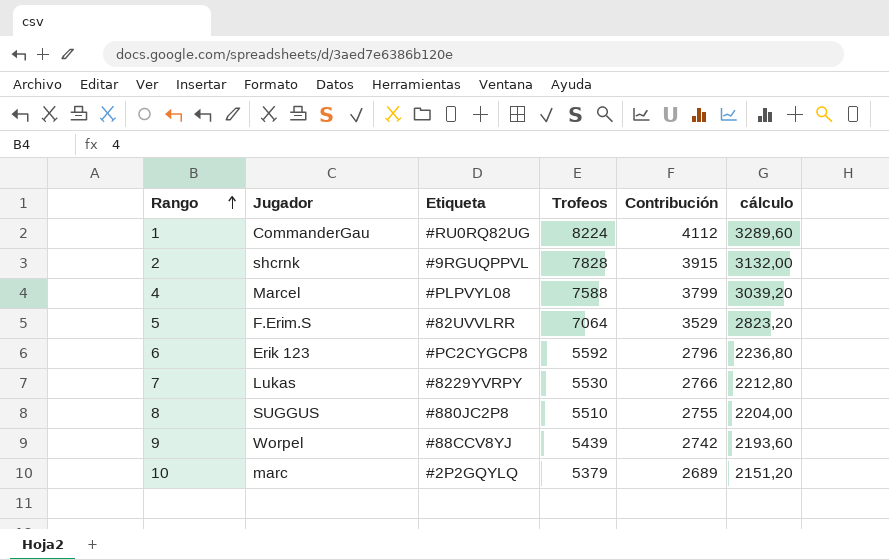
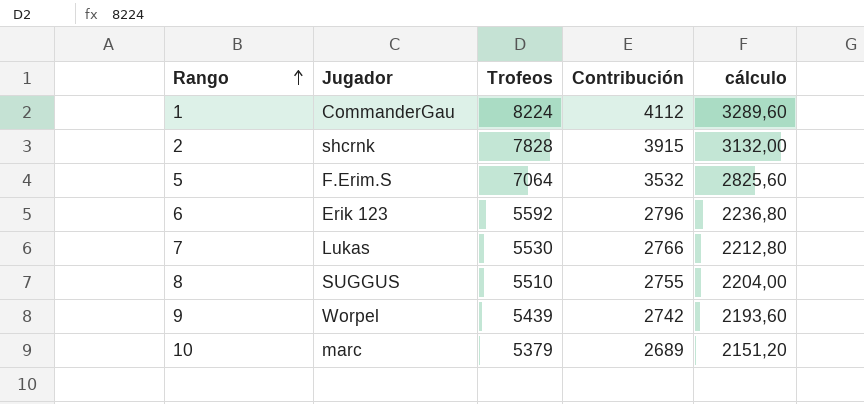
column Etiqueta | position: 3 -> none
row 4: Marcel | #PLPVYL08 | 7588 | 3799 | 3039,20 -> none
5 | Contribución: 3529 -> 3532
5 | cálculo: 2823,20 -> 2825,60

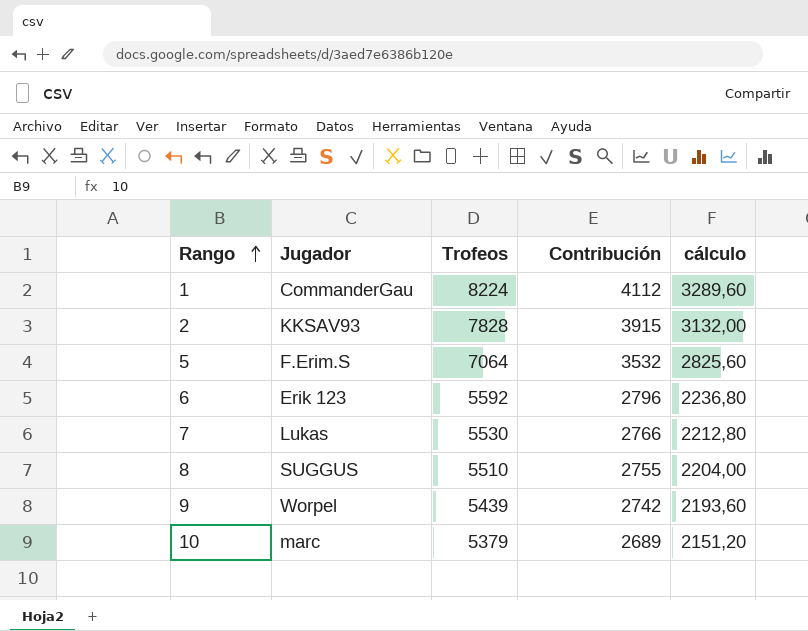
2 | Jugador: shcrnk -> KKSAV93

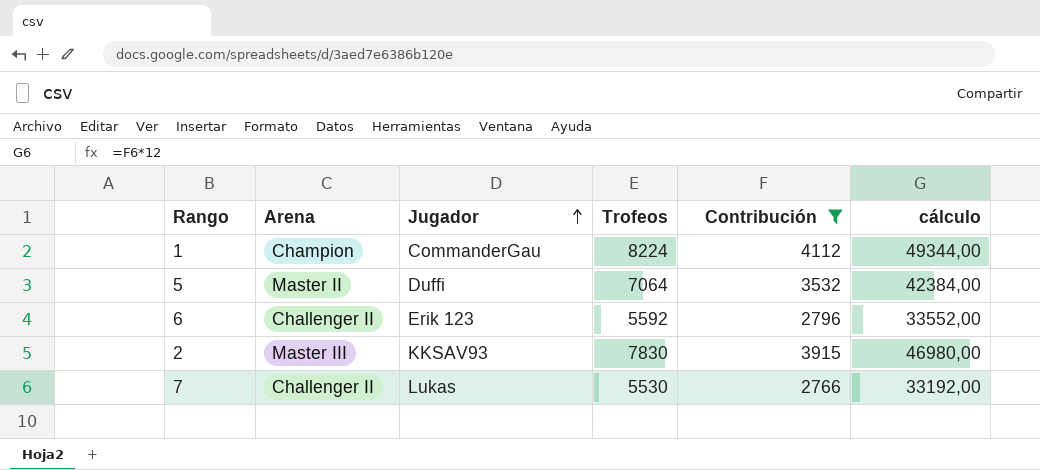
filter: none -> Contribución >= 2766
row order: Rango ascending -> Jugador ascending
column Arena | position: none -> 2
column cálculo | formula: [Contribución] * 0,8 -> [Contribución] * 12
5 | Jugador: F.Erim.S -> Duffi
2 | Trofeos: 7828 -> 7830

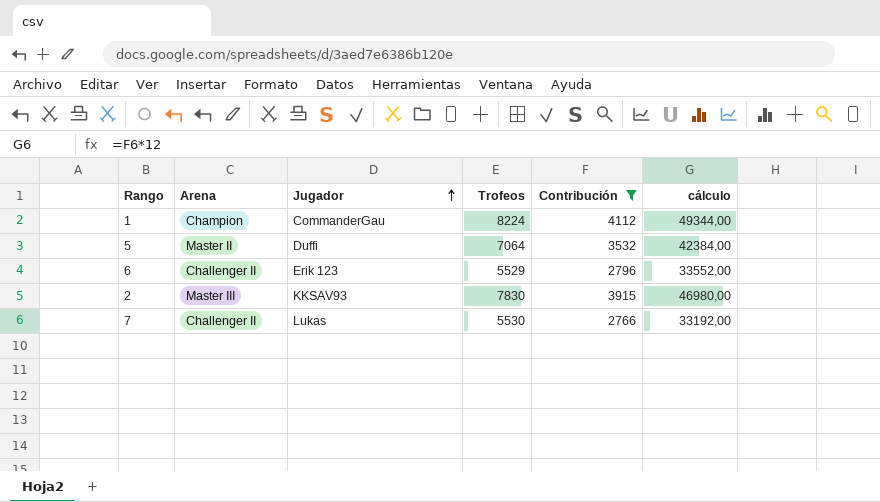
6 | Trofeos: 5592 -> 5529

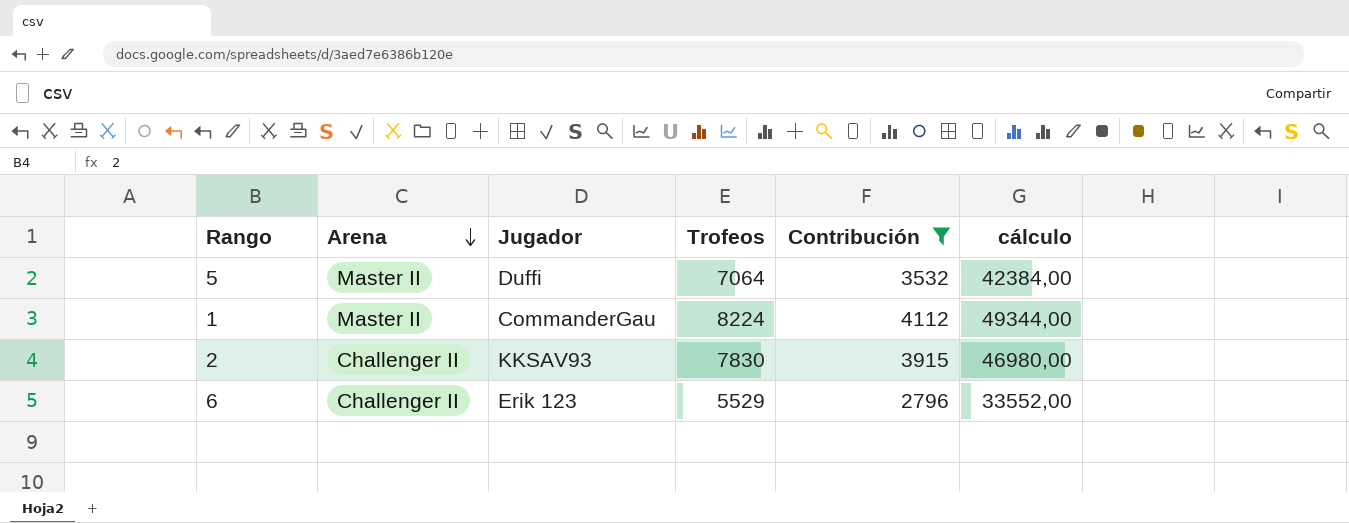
row order: Jugador ascending -> Arena descending
row 7: Challenger II | Lukas | 5530 | 2766 | 33192,00 -> none
1 | Arena: Champion -> Master II
2 | Arena: Master III -> Challenger II

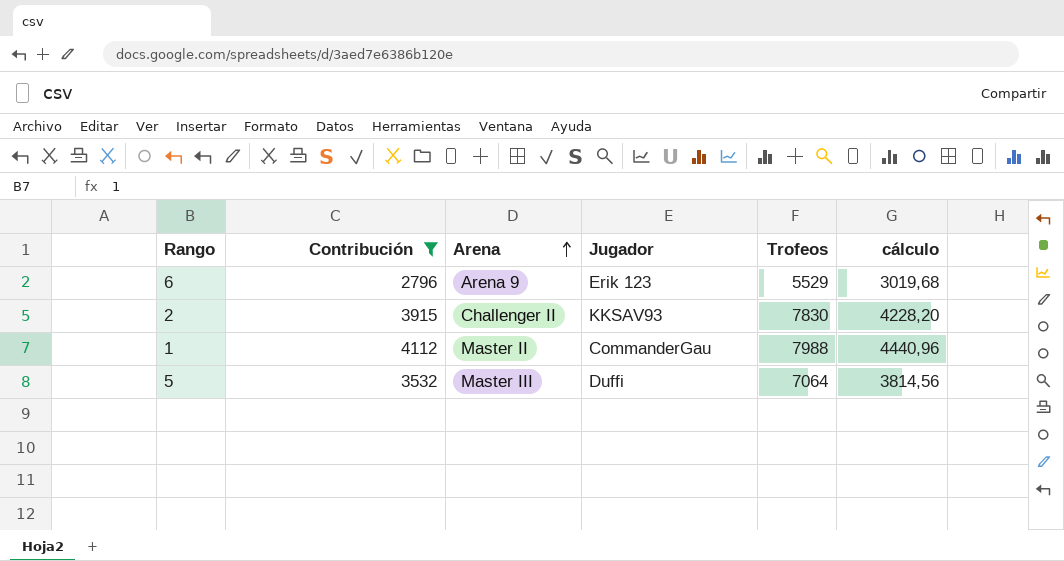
row order: Arena descending -> Arena ascending
column Contribución | position: 5 -> 2
column cálculo | formula: [Contribución] * 12 -> [Contribución] * 1,08
6 | Arena: Challenger II -> Arena 9
1 | Trofeos: 8224 -> 7988
5 | Arena: Master II -> Master III

